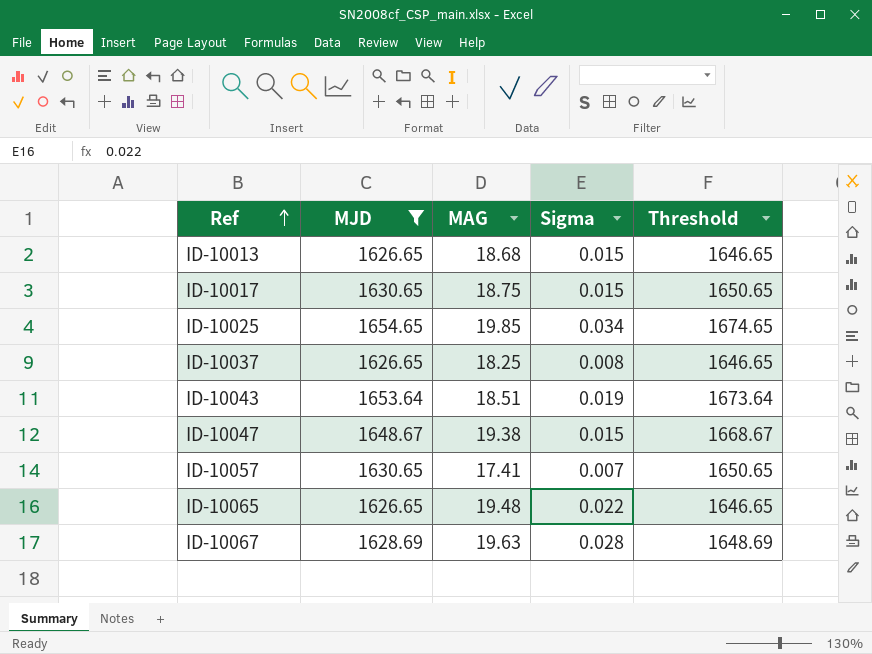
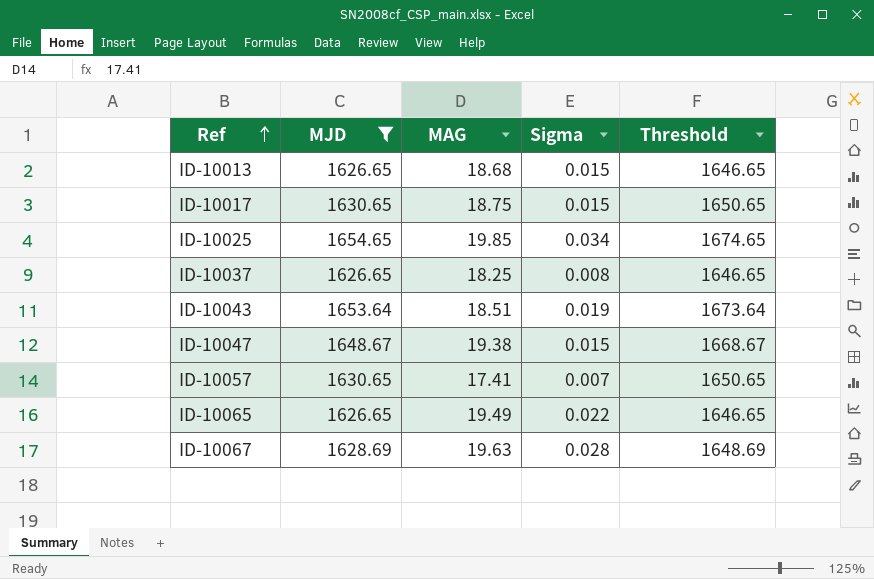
ID-10065 | MAG: 19.48 -> 19.49

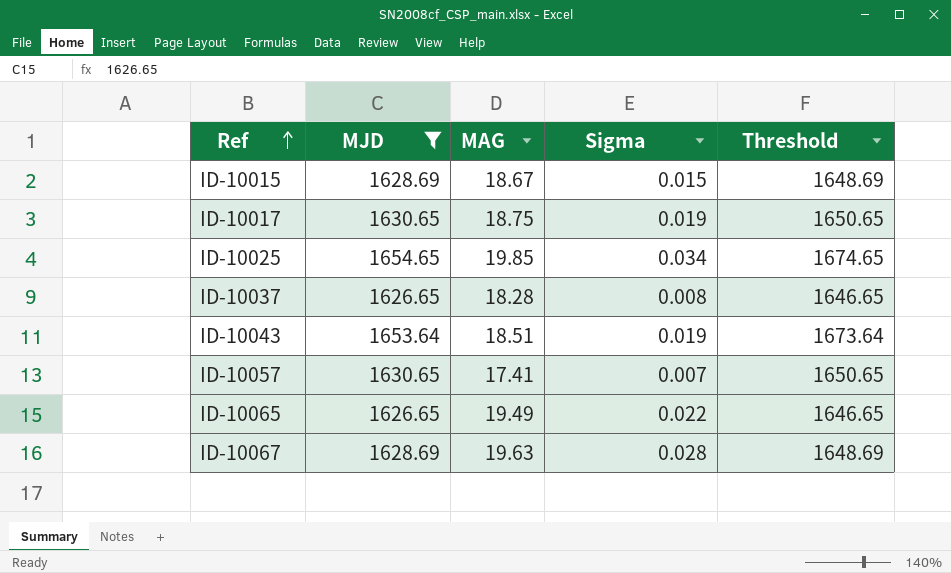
row ID-10013: 1626.65 | 18.68 | 0.015 | 1646.65 -> none
row ID-10047: 1648.67 | 19.38 | 0.015 | 1668.67 -> none
row ID-10015: none -> 1628.69 | 18.67 | 0.015 | 1648.69
ID-10017 | Sigma: 0.015 -> 0.019
ID-10037 | MAG: 18.25 -> 18.28

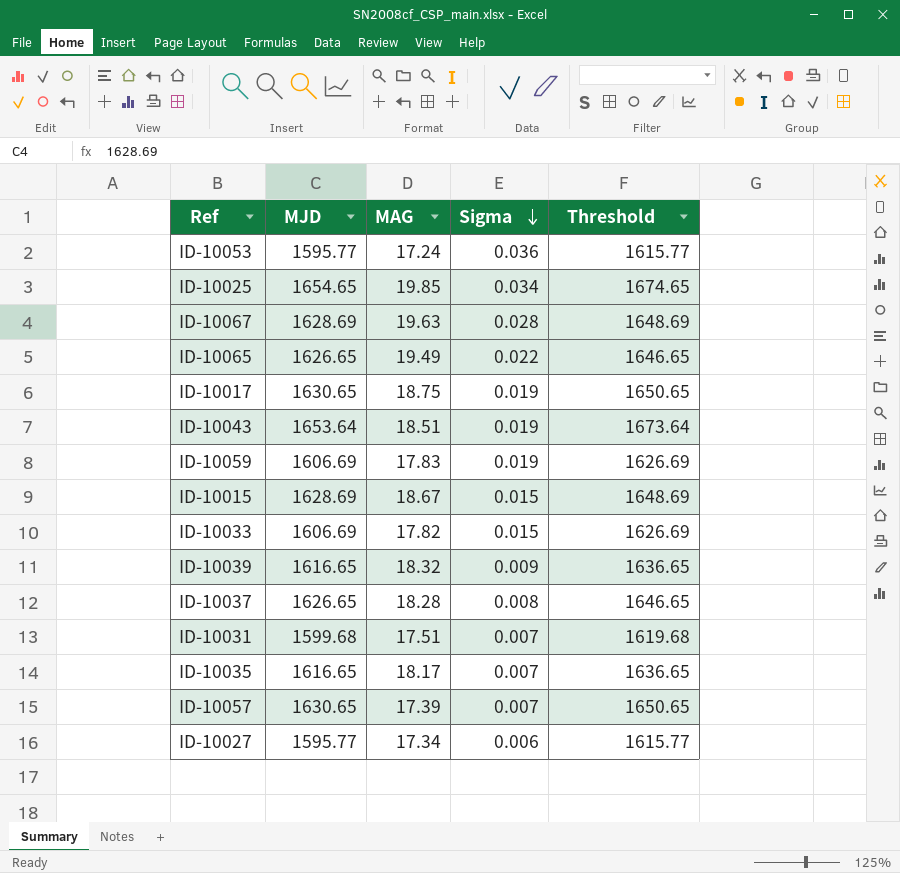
filter: MJD >= 1626.65 -> none
row order: Ref ascending -> Sigma descending
ID-10057 | MAG: 17.41 -> 17.39

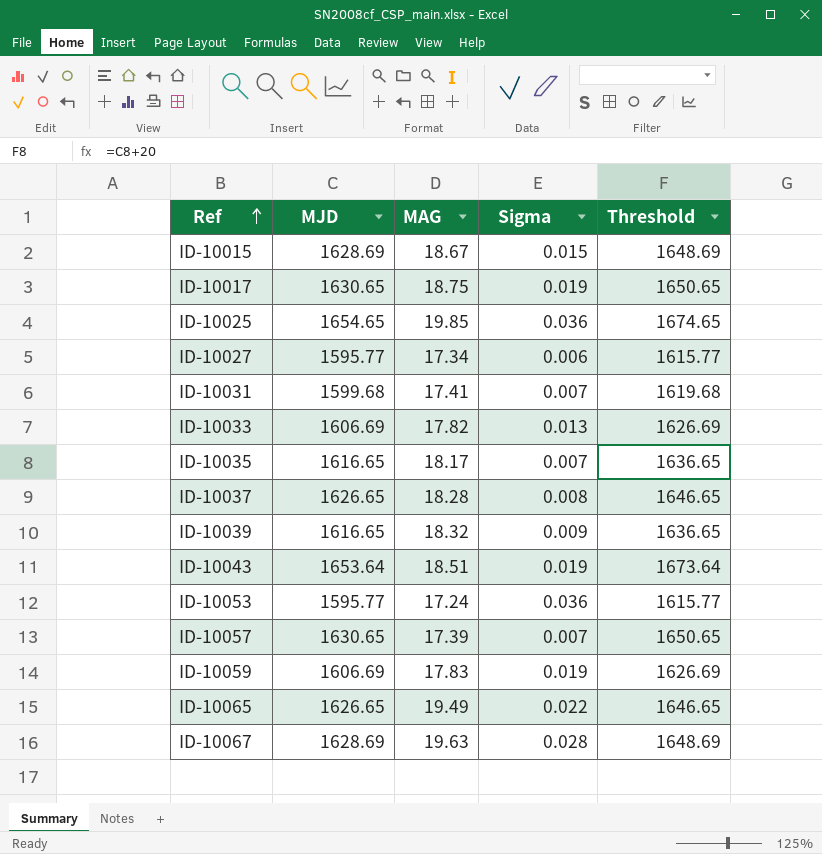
row order: Sigma descending -> Ref ascending
ID-10025 | Sigma: 0.034 -> 0.036
ID-10031 | MAG: 17.51 -> 17.41
ID-10033 | Sigma: 0.015 -> 0.013

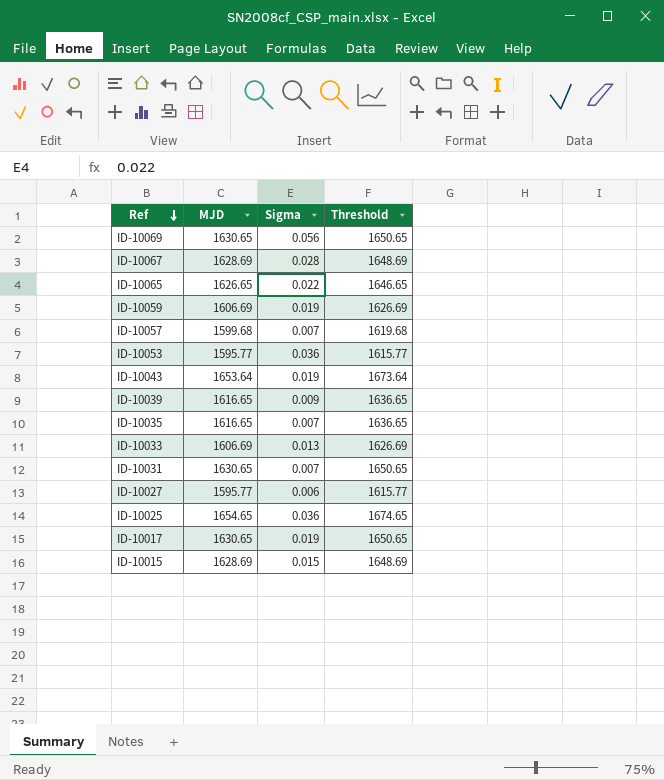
row order: Ref ascending -> Ref descending
column MAG | position: 3 -> none
row ID-10037: 1626.65 | 18.28 | 0.008 | 1646.65 -> none
row ID-10069: none -> 1630.65 | 0.056 | 1650.65
ID-10057 | MJD: 1630.65 -> 1599.68
ID-10057 | Threshold: 1650.65 -> 1619.68
ID-10031 | MJD: 1599.68 -> 1630.65
ID-10031 | Threshold: 1619.68 -> 1650.65

